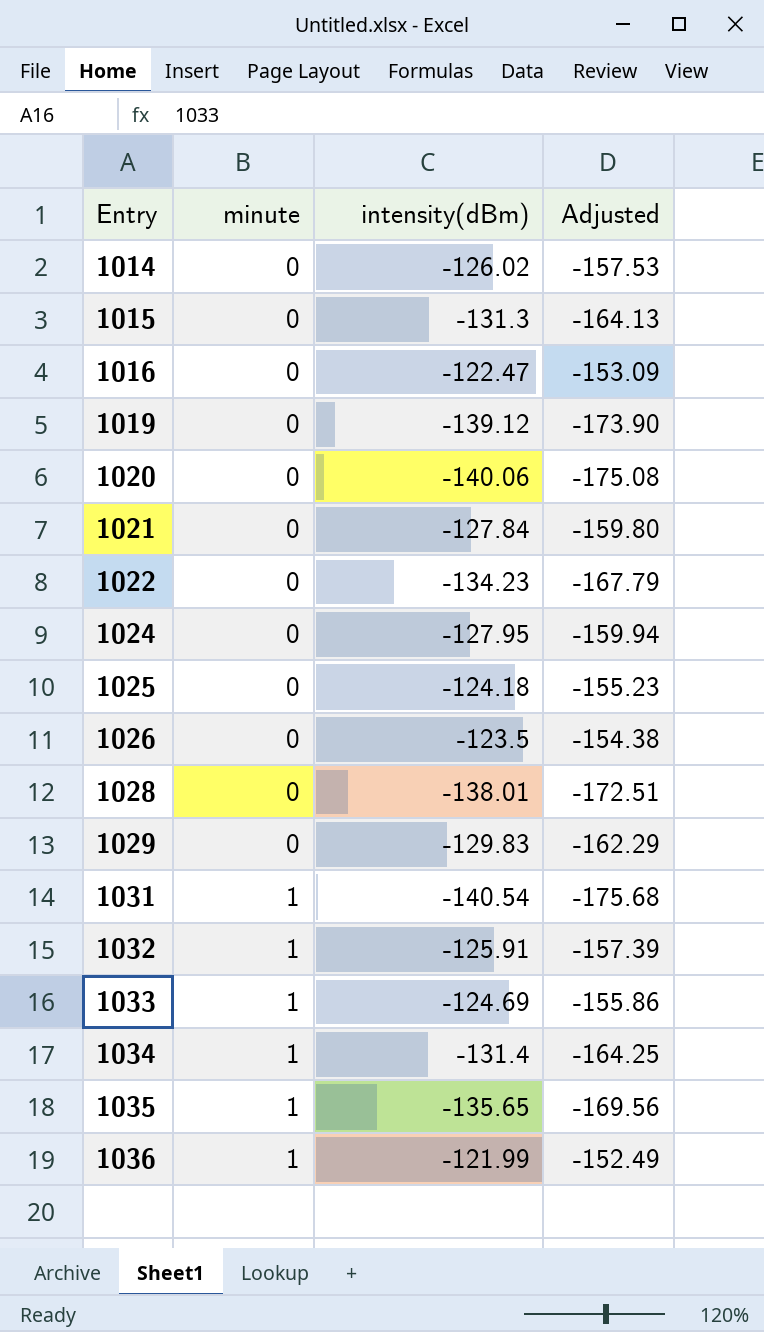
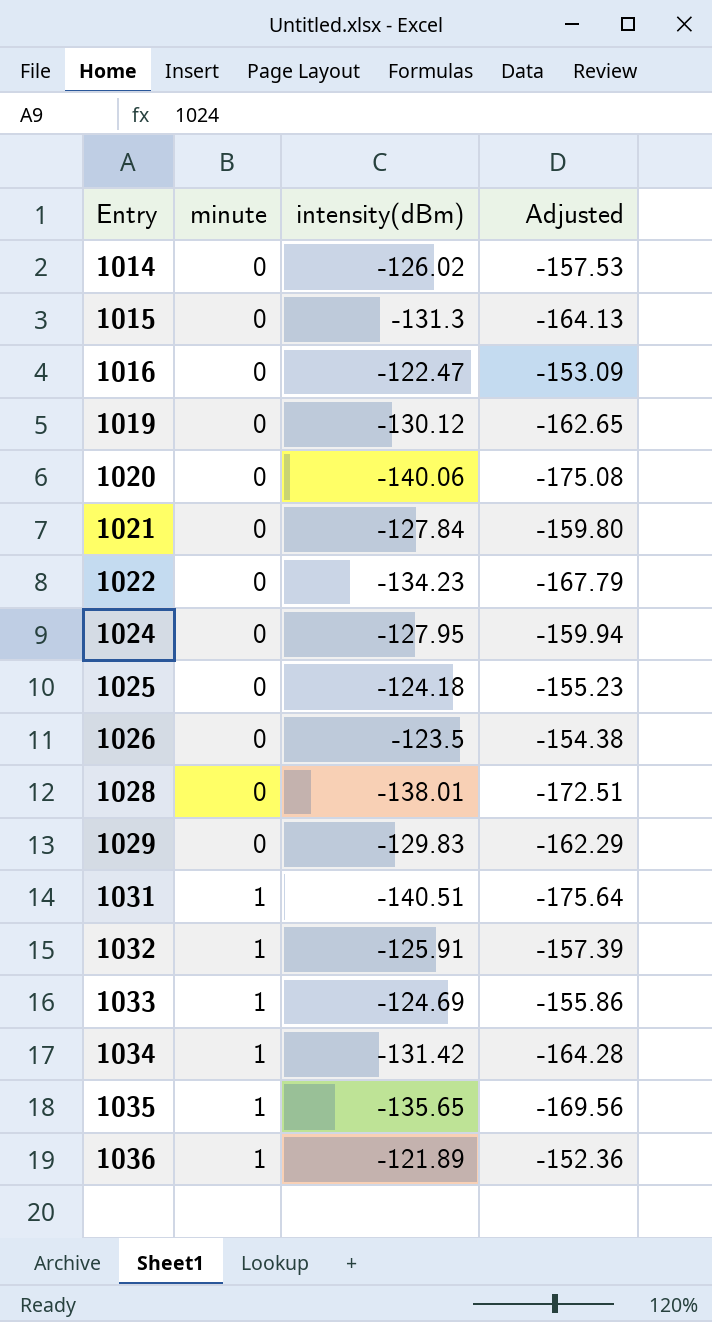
1019 | intensity(dBm): -139.12 -> -130.12
1019 | Adjusted: -173.90 -> -162.65
1031 | intensity(dBm): -140.54 -> -140.51
1031 | Adjusted: -175.68 -> -175.64
1034 | intensity(dBm): -131.4 -> -131.42
1034 | Adjusted: -164.25 -> -164.28
1036 | intensity(dBm): -121.99 -> -121.89
1036 | Adjusted: -152.49 -> -152.36

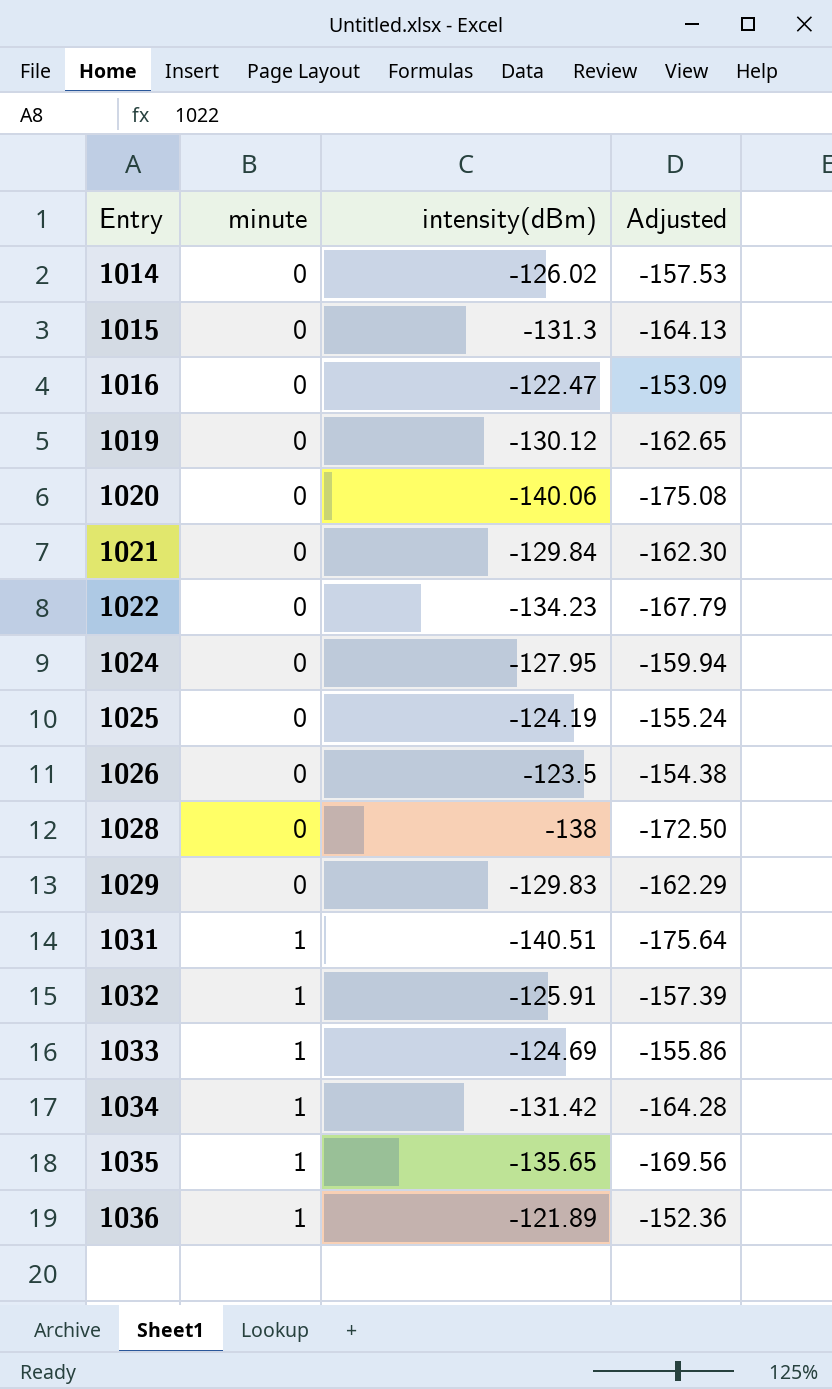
1021 | intensity(dBm): -127.84 -> -129.84
1021 | Adjusted: -159.80 -> -162.30
1025 | intensity(dBm): -124.18 -> -124.19
1025 | Adjusted: -155.23 -> -155.24
1028 | intensity(dBm): -138.01 -> -138
1028 | Adjusted: -172.51 -> -172.50

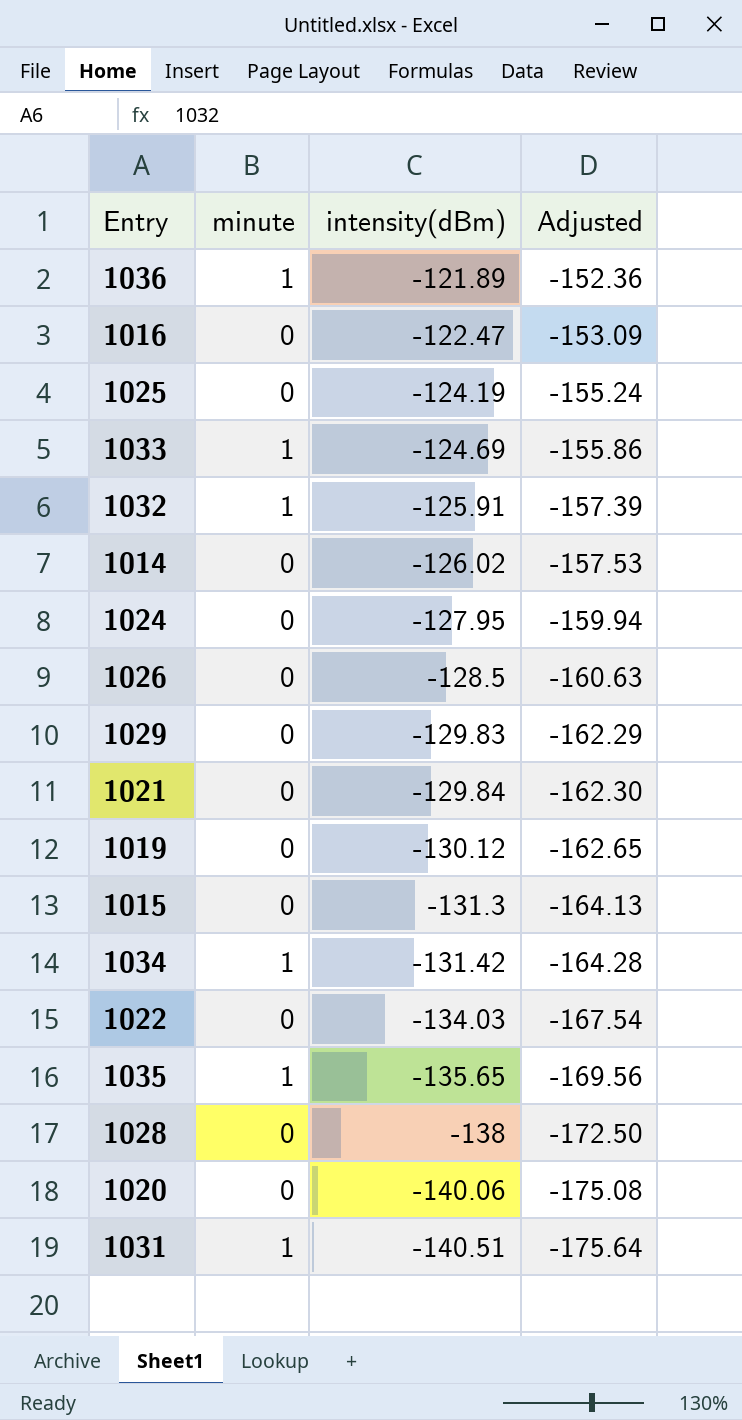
row order: Entry ascending -> intensity(dBm) descending
1026 | intensity(dBm): -123.5 -> -128.5
1026 | Adjusted: -154.38 -> -160.63
1022 | intensity(dBm): -134.23 -> -134.03
1022 | Adjusted: -167.79 -> -167.54

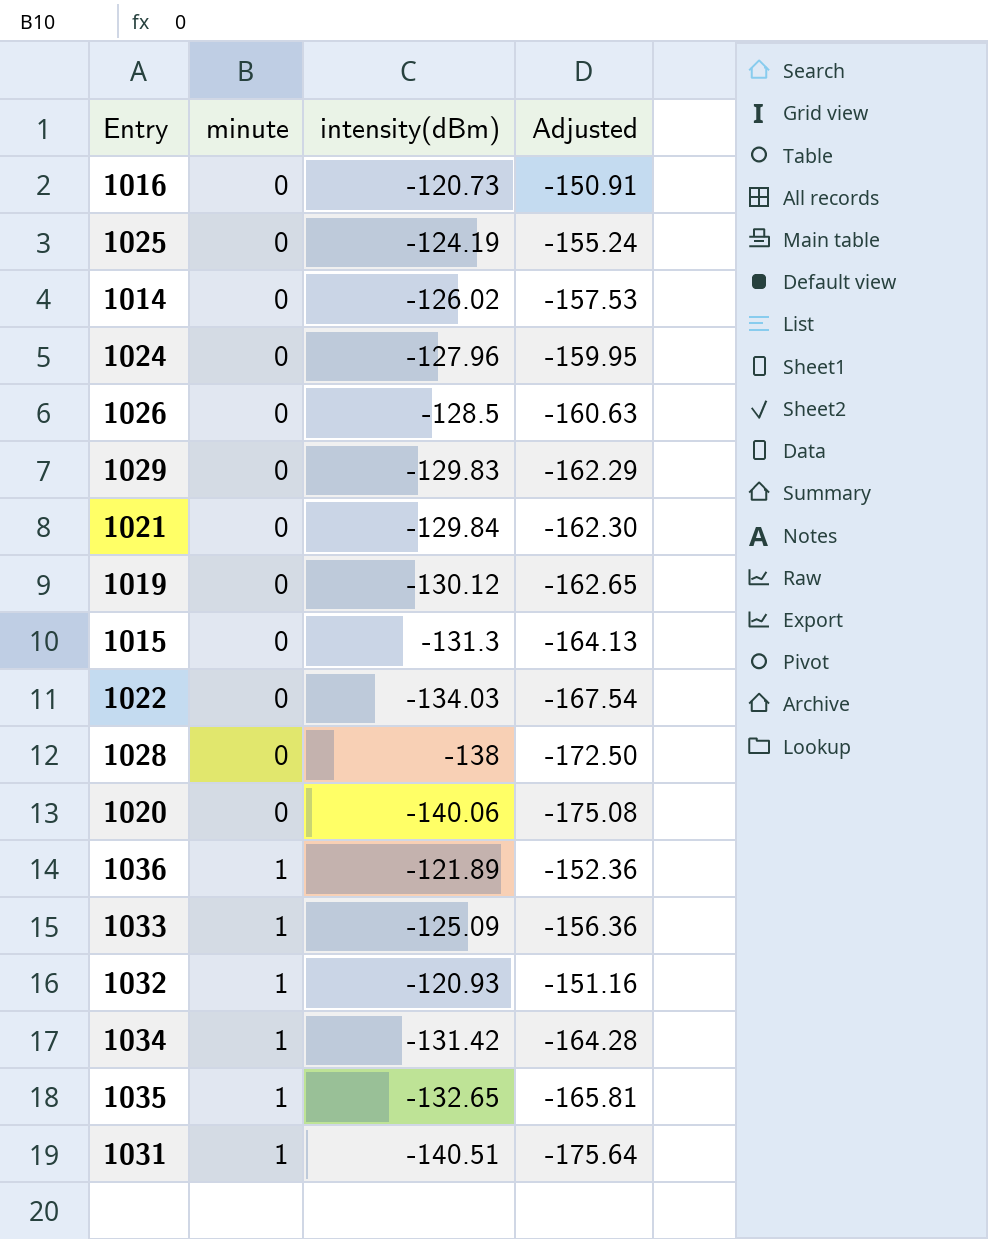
row order: intensity(dBm) descending -> minute ascending
1016 | intensity(dBm): -122.47 -> -120.73
1016 | Adjusted: -153.09 -> -150.91
1024 | intensity(dBm): -127.95 -> -127.96
1024 | Adjusted: -159.94 -> -159.95
1033 | intensity(dBm): -124.69 -> -125.09
1033 | Adjusted: -155.86 -> -156.36
1032 | intensity(dBm): -125.91 -> -120.93
1032 | Adjusted: -157.39 -> -151.16
1035 | intensity(dBm): -135.65 -> -132.65
1035 | Adjusted: -169.56 -> -165.81

